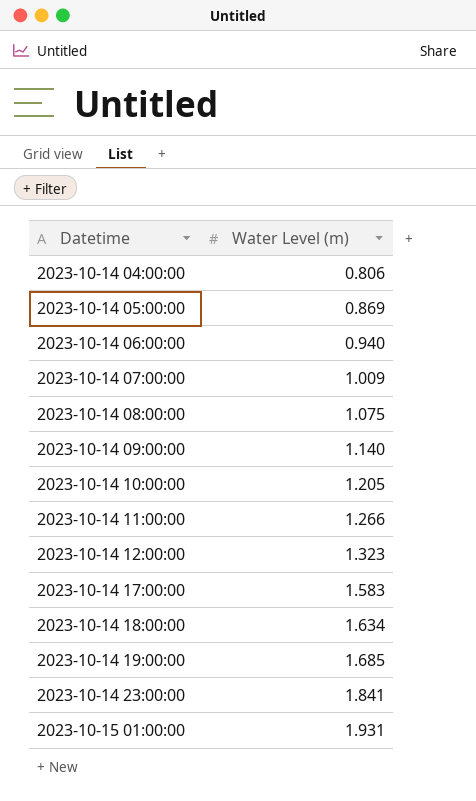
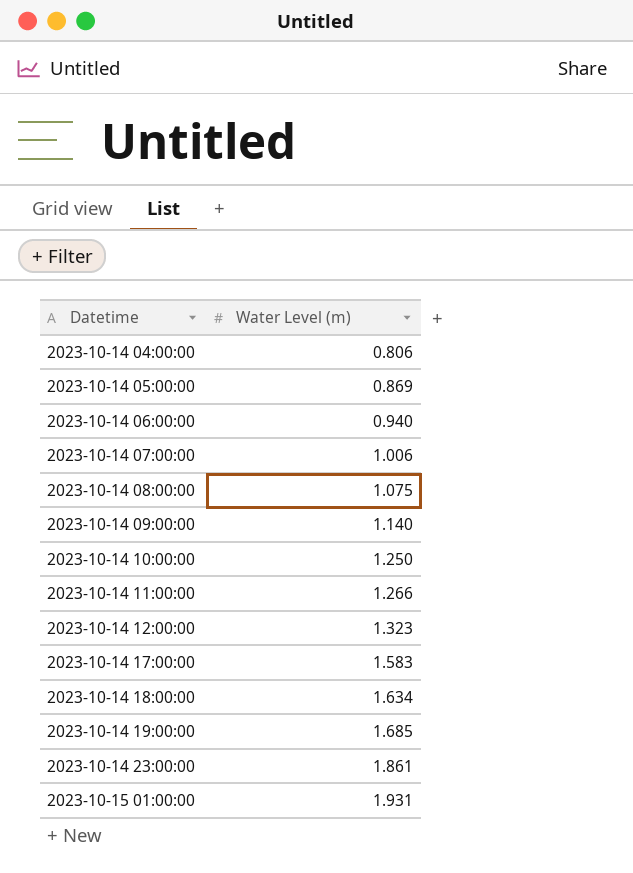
2023-10-14 07:00:00 | Water Level (m): 1.009 -> 1.006
2023-10-14 10:00:00 | Water Level (m): 1.205 -> 1.250
2023-10-14 23:00:00 | Water Level (m): 1.841 -> 1.861

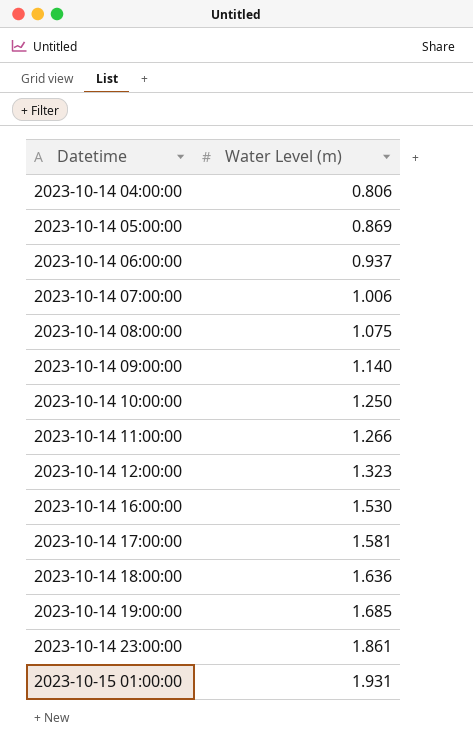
2023-10-14 06:00:00 | Water Level (m): 0.940 -> 0.937
row 2023-10-14 16:00:00: none -> 1.530
2023-10-14 17:00:00 | Water Level (m): 1.583 -> 1.581
2023-10-14 18:00:00 | Water Level (m): 1.634 -> 1.636

